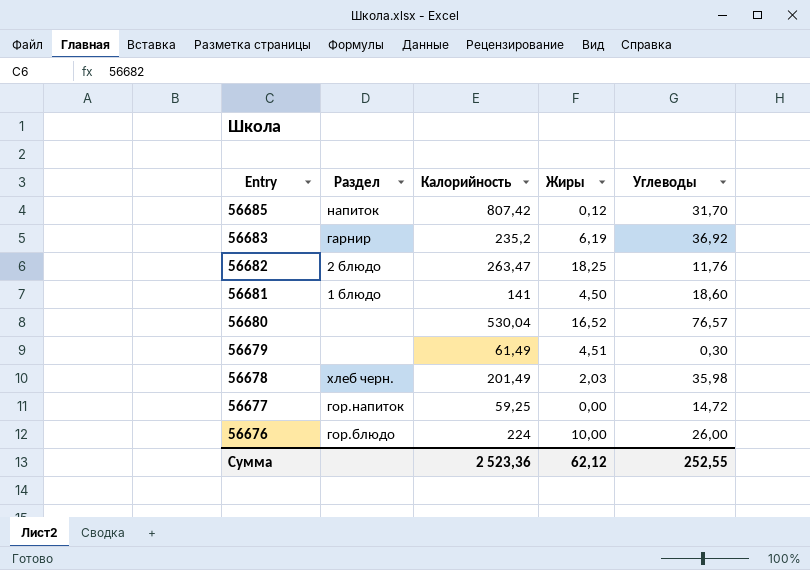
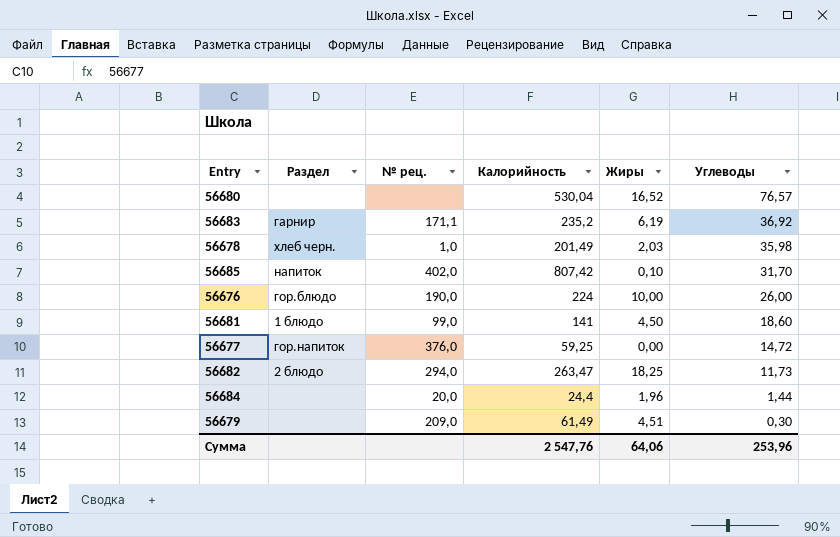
row order: Entry descending -> Углеводы descending
column № рец. | position: none -> 3
56685 | Жиры: 0,12 -> 0,10
56682 | Углеводы: 11,76 -> 11,73
row 56684: none -> none | 20,0 | 24,4 | 1,96 | 1,44
Сумма | Калорийность: 2 523,36 -> 2 547,76
Сумма | Жиры: 62,12 -> 64,06
Сумма | Углеводы: 252,55 -> 253,96

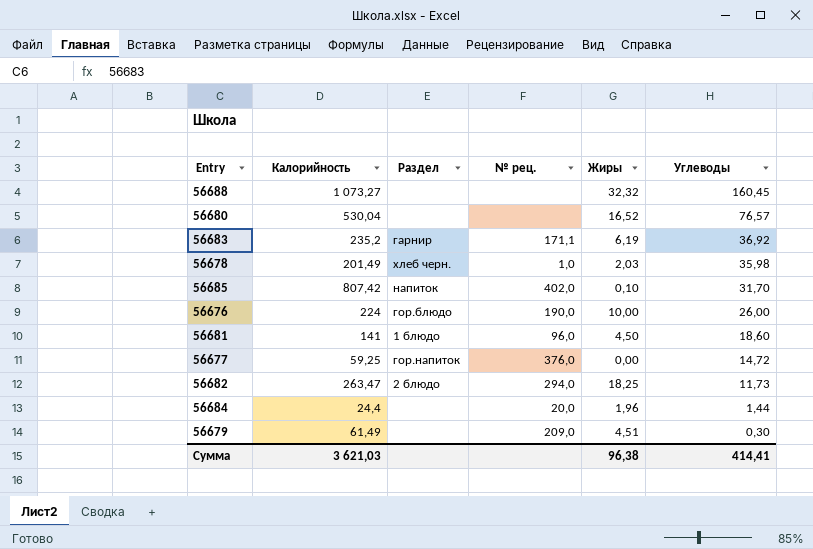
column Калорийность | position: 4 -> 2
row 56688: none -> 1 073,27 | none | none | 32,32 | 160,45
56681 | № рец.: 99,0 -> 96,0
Сумма | Калорийность: 2 547,76 -> 3 621,03
Сумма | Жиры: 64,06 -> 96,38
Сумма | Углеводы: 253,96 -> 414,41

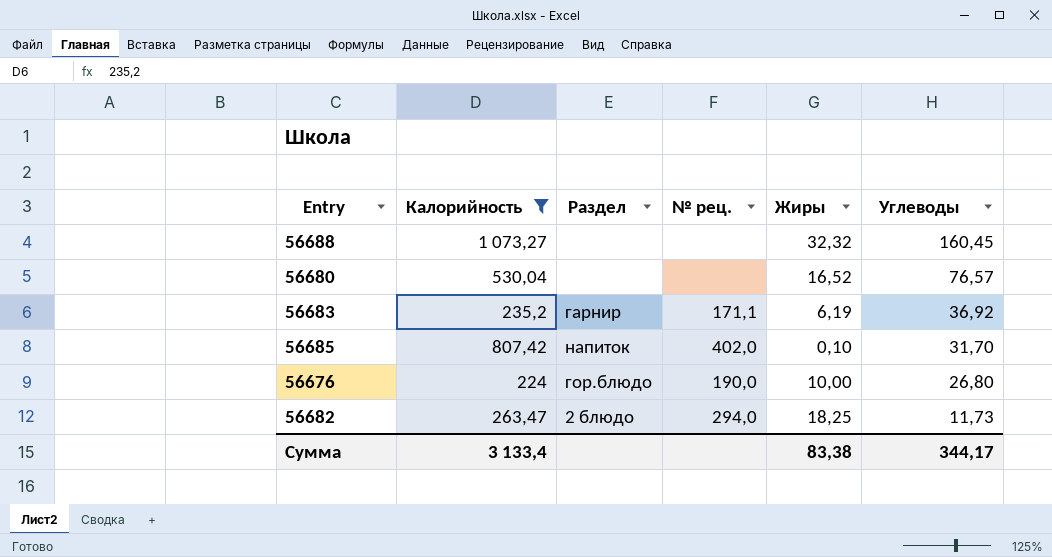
filter: none -> Калорийность >= 224
56676 | Углеводы: 26,00 -> 26,80
Сумма | Калорийность: 3 621,03 -> 3 133,4
Сумма | Жиры: 96,38 -> 83,38
Сумма | Углеводы: 414,41 -> 344,17

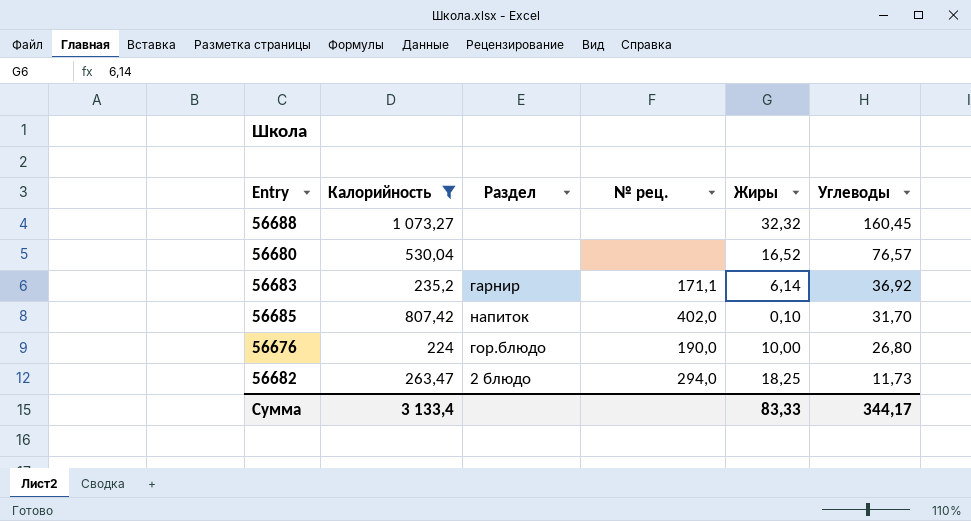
56683 | Жиры: 6,19 -> 6,14
Сумма | Жиры: 83,38 -> 83,33

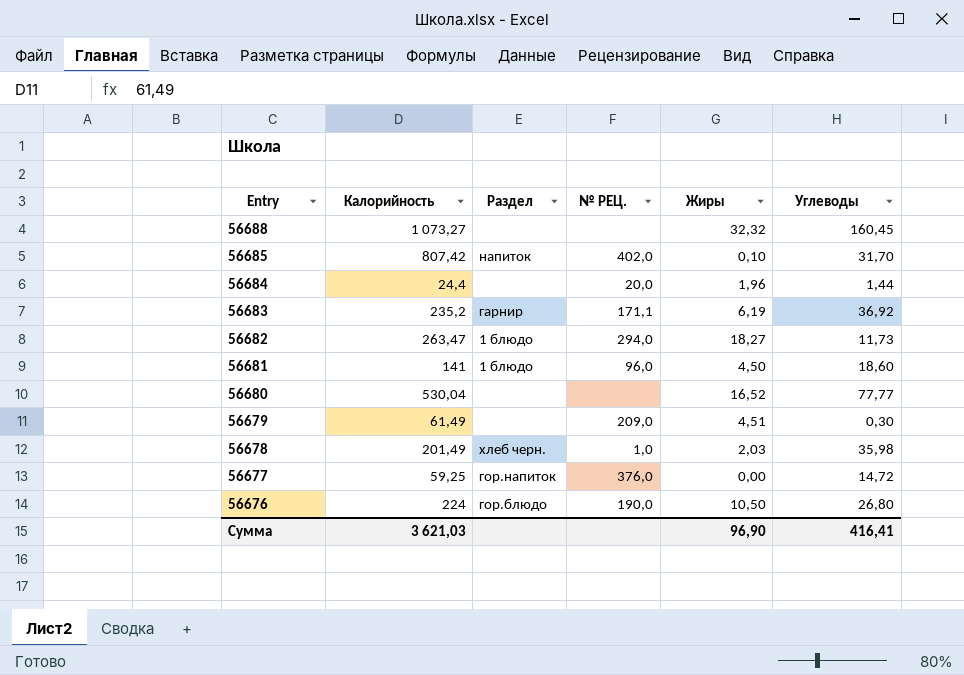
filter: Калорийность >= 224 -> none
row order: Углеводы descending -> Entry descending
column name: № рец. -> № РЕЦ.
56683 | Жиры: 6,14 -> 6,19
56682 | Раздел: 2 блюдо -> 1 блюдо
56682 | Жиры: 18,25 -> 18,27
56680 | Углеводы: 76,57 -> 77,77
56676 | Жиры: 10,00 -> 10,50
Сумма | Калорийность: 3 133,4 -> 3 621,03
Сумма | Жиры: 83,33 -> 96,90
Сумма | Углеводы: 344,17 -> 416,41

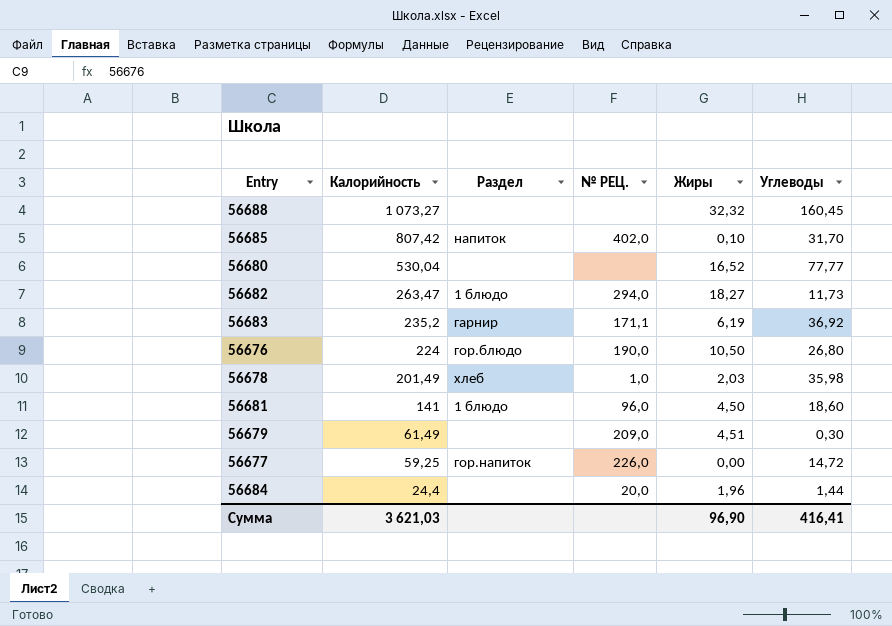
row order: Entry descending -> Калорийность descending
56678 | Раздел: хлеб черн. -> хлеб
56677 | № РЕЦ.: 376,0 -> 226,0

